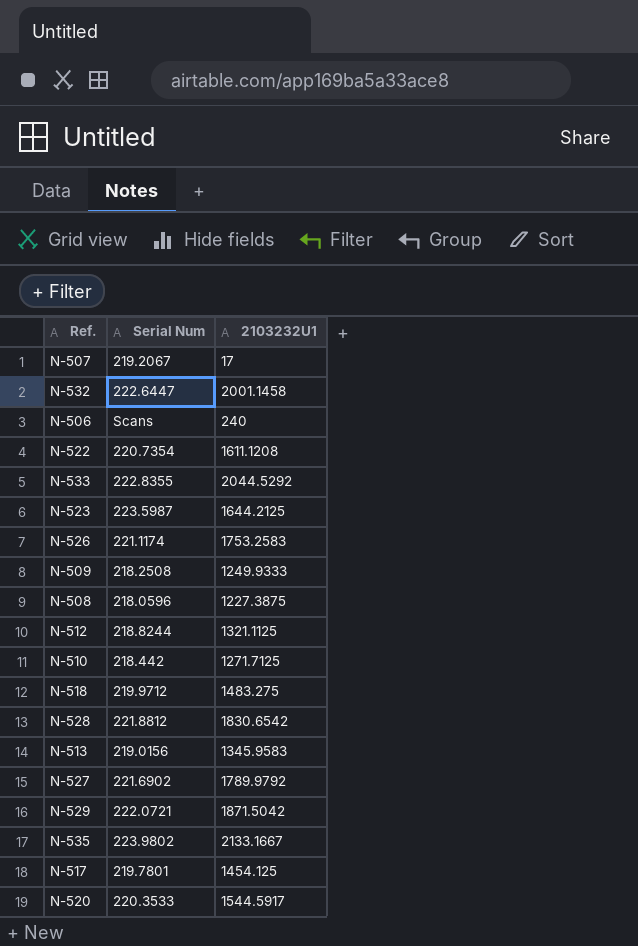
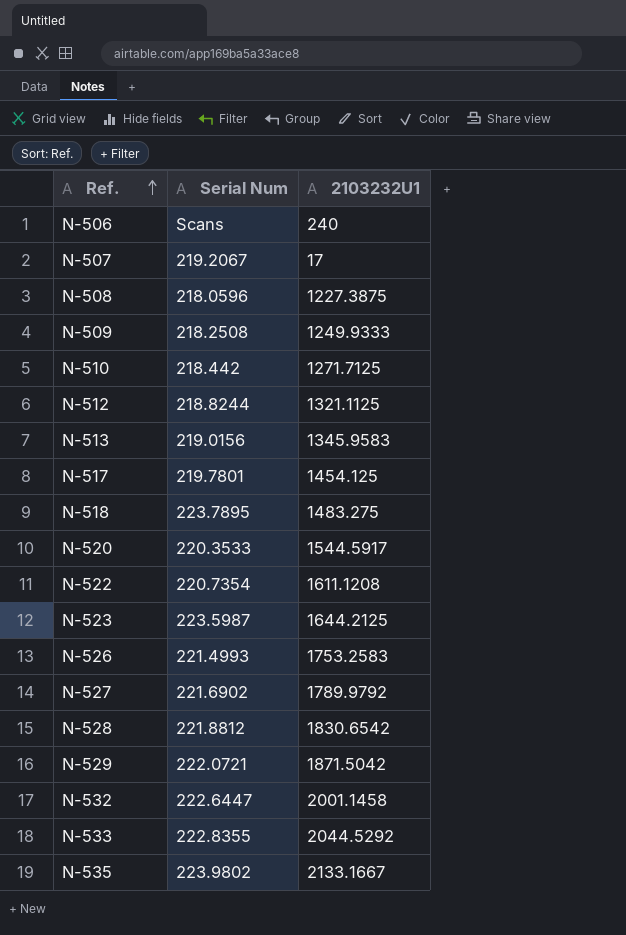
row order: none -> Ref. ascending
N-518 | Serial Num: 219.9712 -> 223.7895
N-526 | Serial Num: 221.1174 -> 221.4993

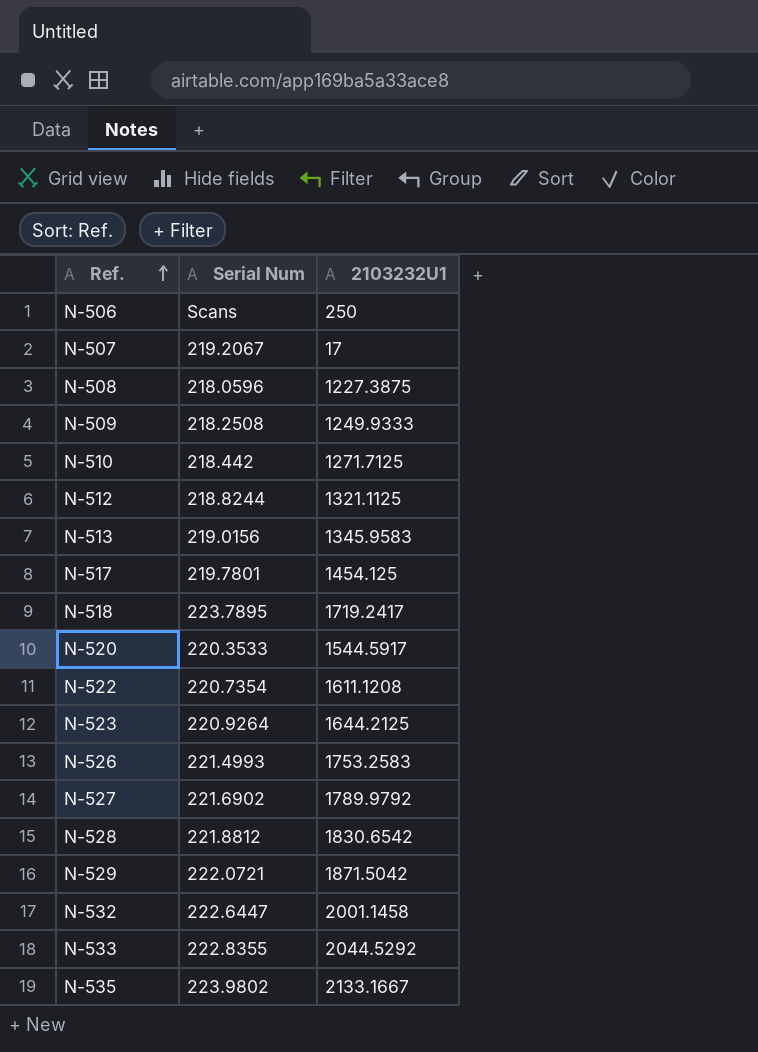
N-506 | 2103232U1: 240 -> 250
N-518 | 2103232U1: 1483.275 -> 1719.2417
N-523 | Serial Num: 223.5987 -> 220.9264

